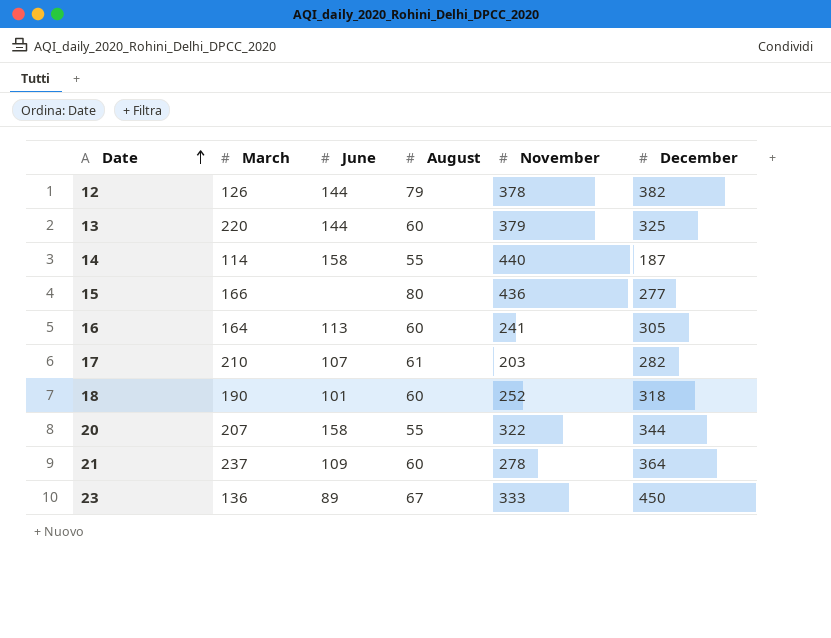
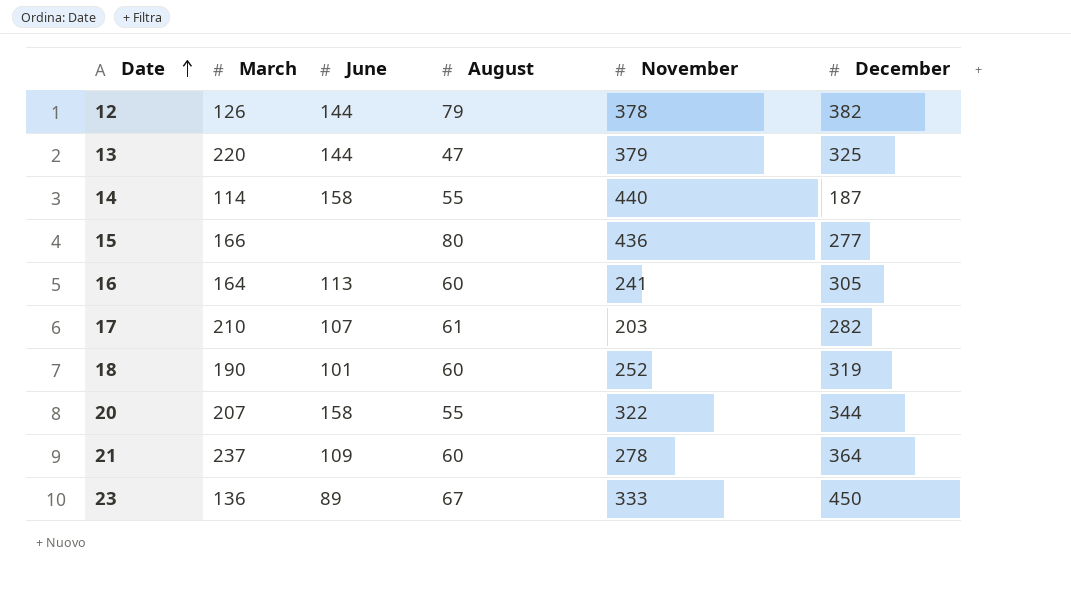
13 | August: 60 -> 47
18 | December: 318 -> 319

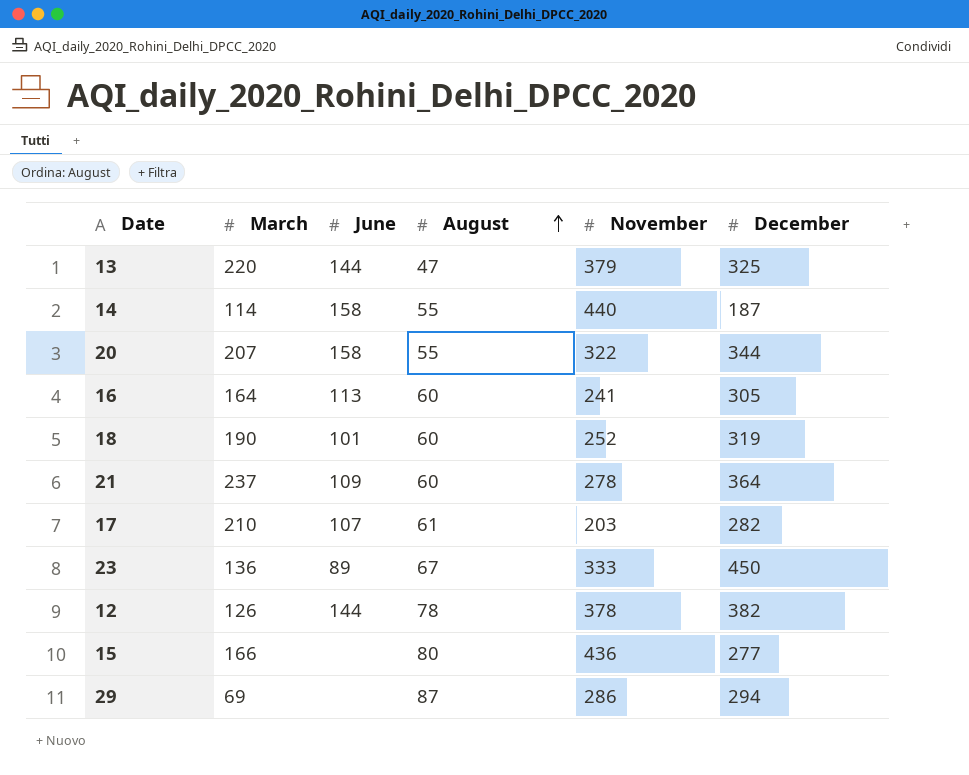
row order: Date ascending -> August ascending
12 | August: 79 -> 78
row 29: none -> 69 | none | 87 | 286 | 294

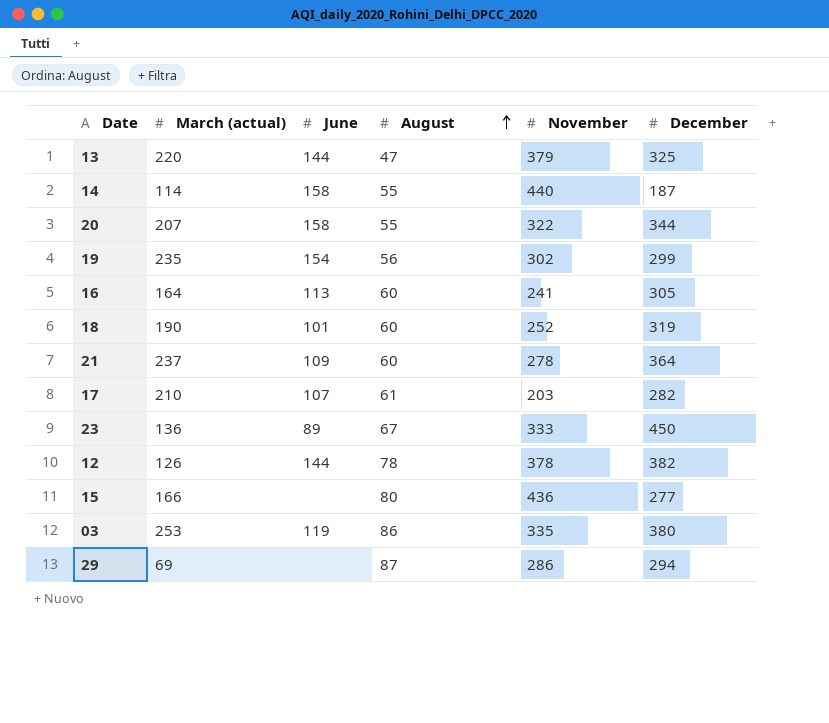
column name: March -> March (actual)
row 19: none -> 235 | 154 | 56 | 302 | 299
row 03: none -> 253 | 119 | 86 | 335 | 380

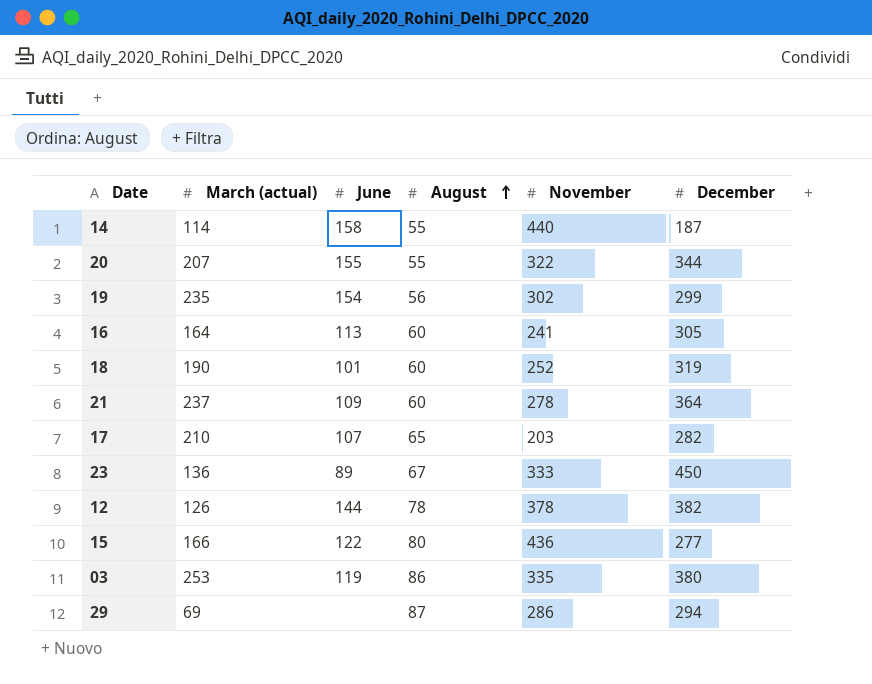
row 13: 220 | 144 | 47 | 379 | 325 -> none
20 | June: 158 -> 155
17 | August: 61 -> 65
15 | June: none -> 122

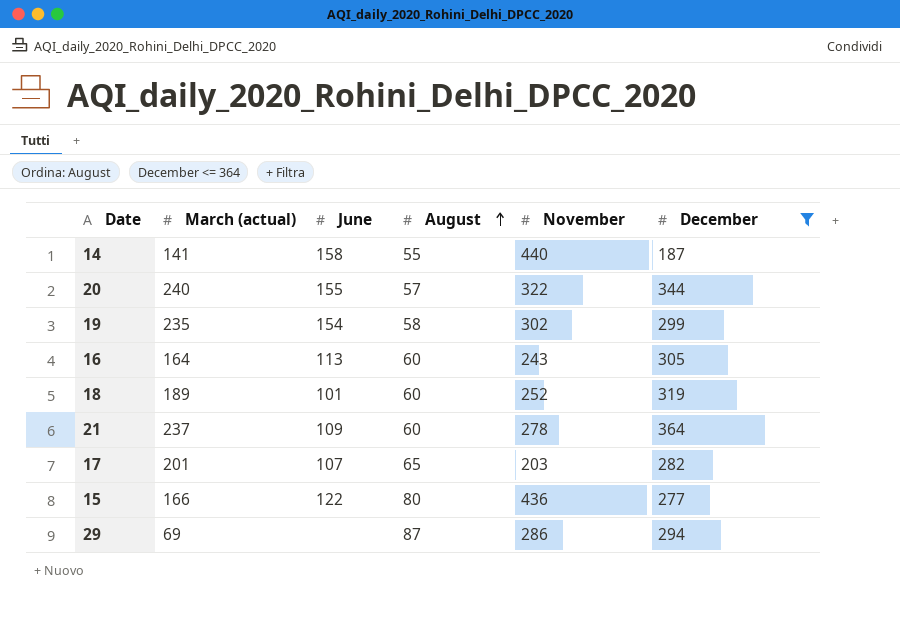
filter: none -> December <= 364
14 | March (actual): 114 -> 141
20 | March (actual): 207 -> 240
20 | August: 55 -> 57
19 | August: 56 -> 58
16 | November: 241 -> 243
18 | March (actual): 190 -> 189
17 | March (actual): 210 -> 201

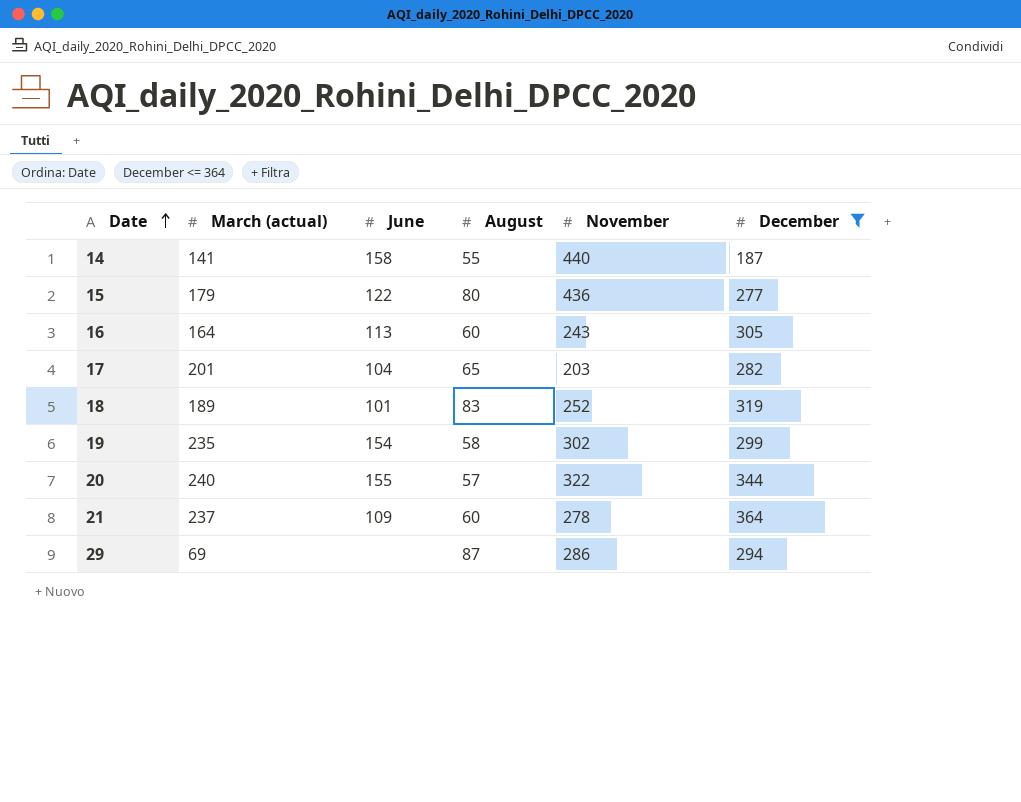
row order: August ascending -> Date ascending
15 | March (actual): 166 -> 179
17 | June: 107 -> 104
18 | August: 60 -> 83

